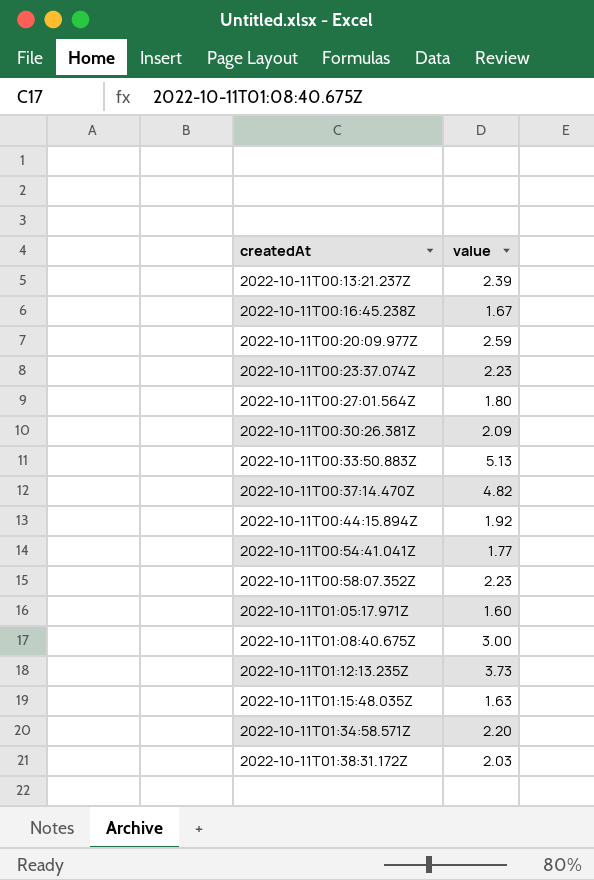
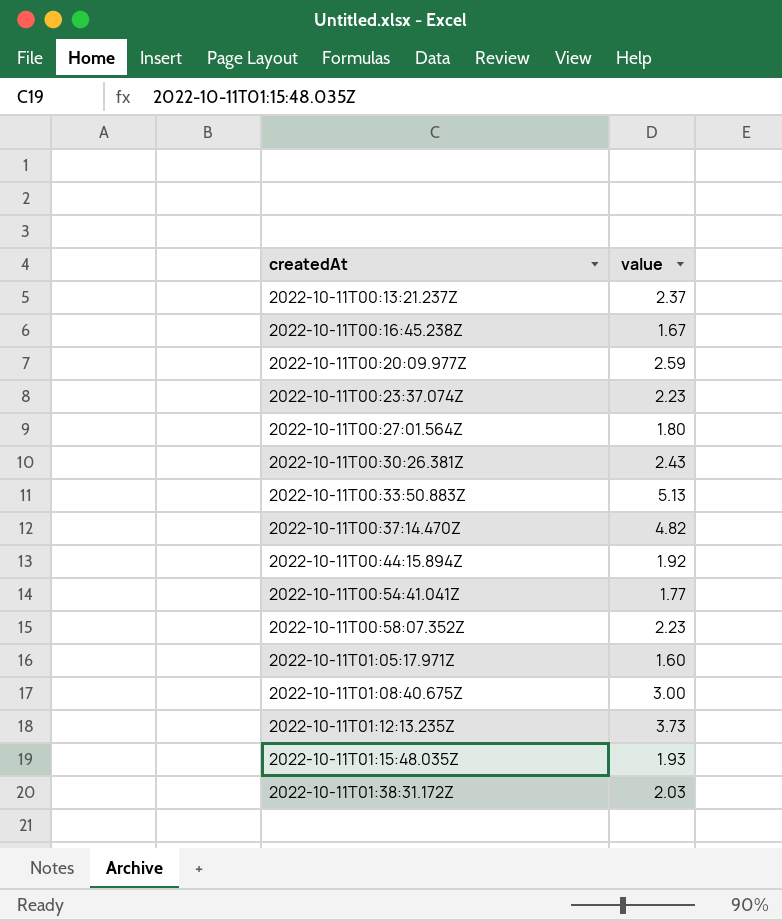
row 2022-10-11T01:34:58.571Z: 2.20 -> none
2022-10-11T00:13:21.237Z | value: 2.39 -> 2.37
2022-10-11T00:30:26.381Z | value: 2.09 -> 2.43
2022-10-11T01:15:48.035Z | value: 1.63 -> 1.93

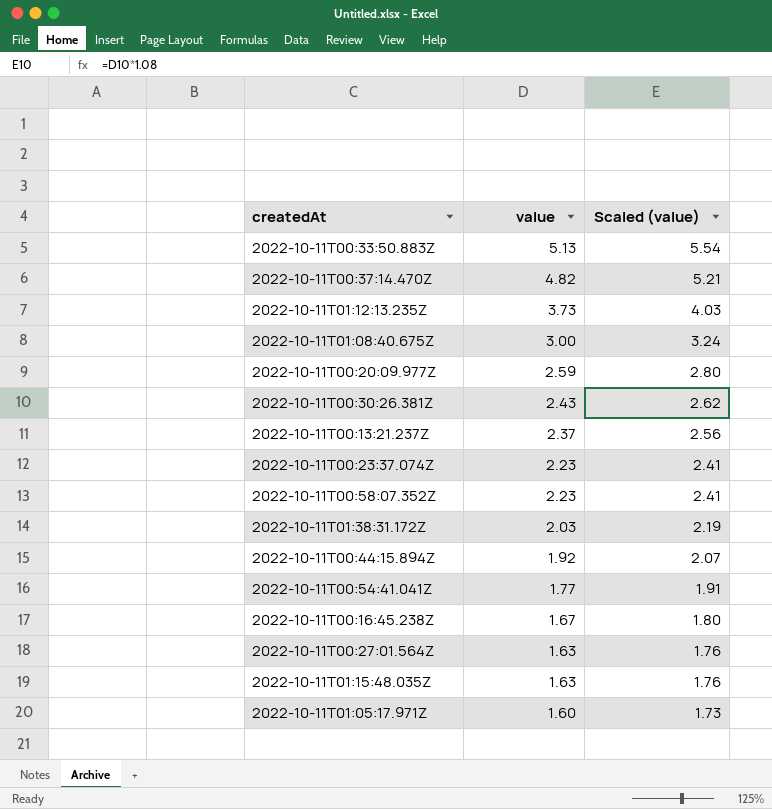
row order: createdAt ascending -> value descending
column Scaled (value) | formula: none -> [value] * 1.08
2022-10-11T00:27:01.564Z | value: 1.80 -> 1.63
2022-10-11T01:15:48.035Z | value: 1.93 -> 1.63

